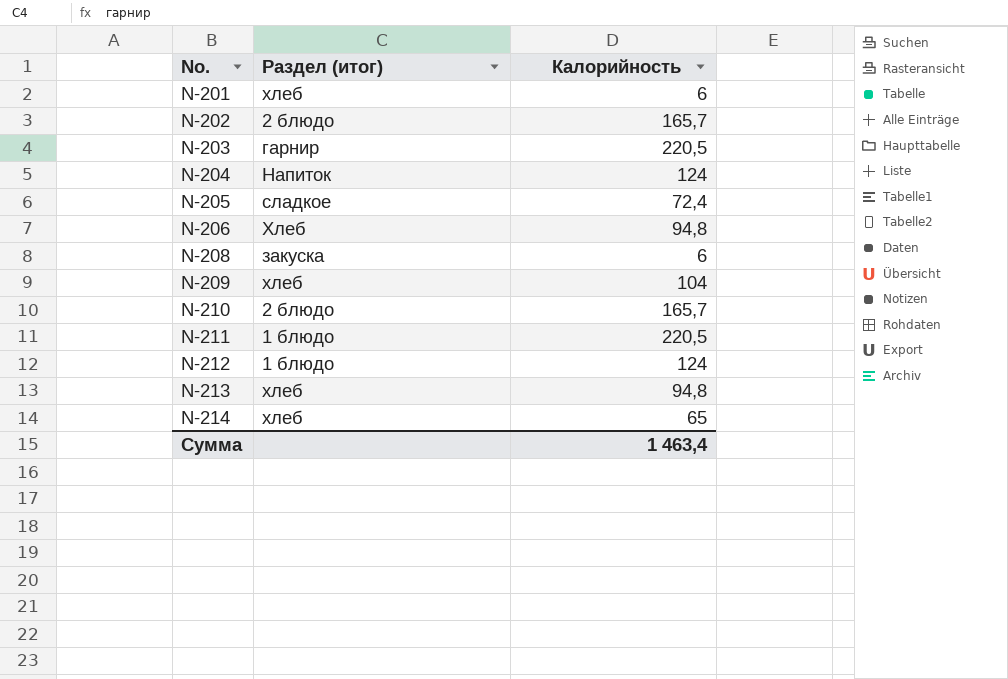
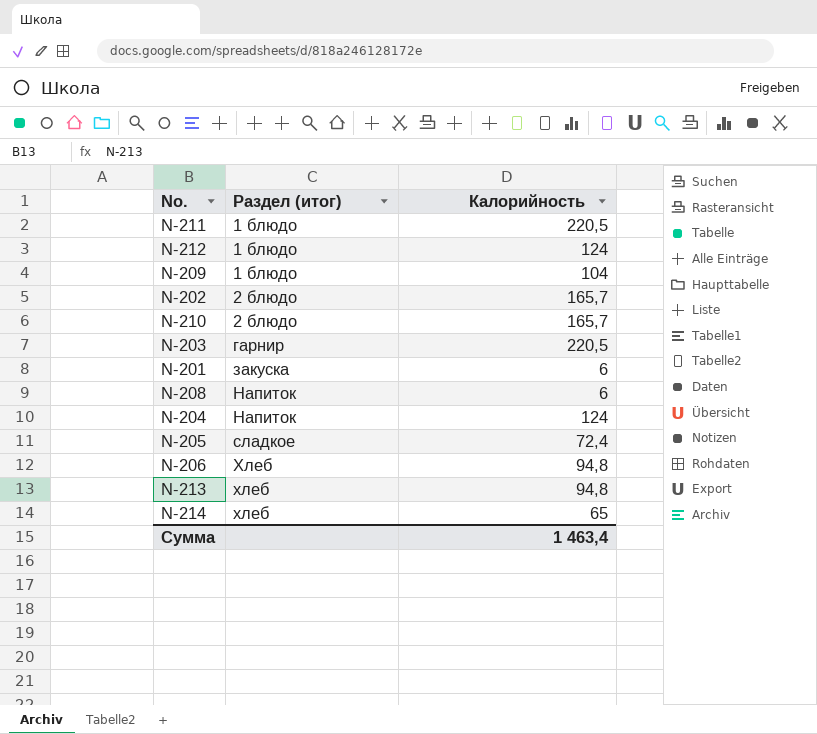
row order: No. ascending -> Раздел (итог) ascending
N-209 | Раздел (итог): хлеб -> 1 блюдо
N-201 | Раздел (итог): хлеб -> закуска
N-208 | Раздел (итог): закуска -> Напиток

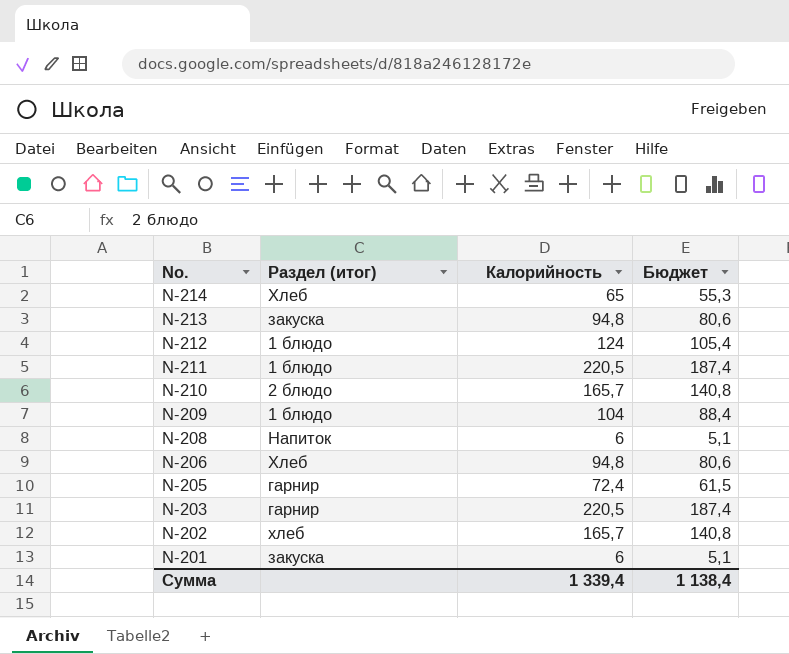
row order: Раздел (итог) ascending -> No. descending
column Бюджет | formula: none -> [Калорийность] * 0,85
row N-204: Напиток | 124 -> none
N-214 | Раздел (итог): хлеб -> Хлеб
N-213 | Раздел (итог): хлеб -> закуска
N-205 | Раздел (итог): сладкое -> гарнир
N-202 | Раздел (итог): 2 блюдо -> хлеб
Сумма | Калорийность: 1 463,4 -> 1 339,4

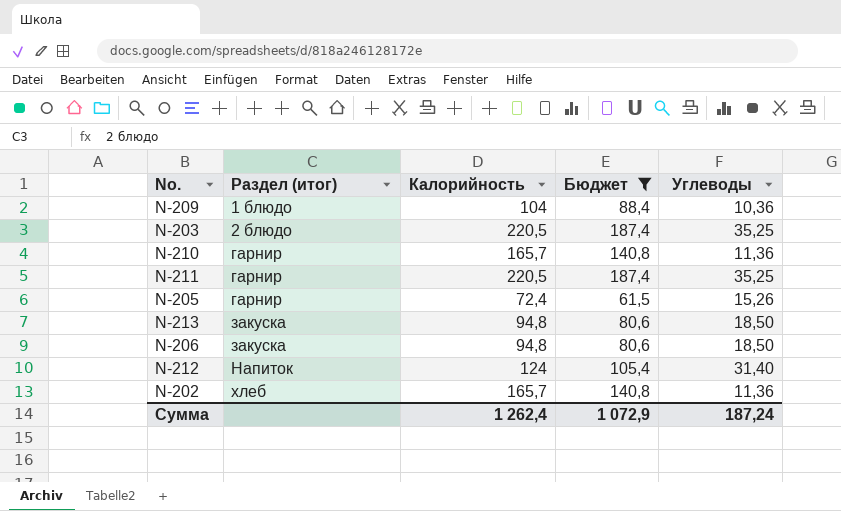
filter: none -> Бюджет >= 61,5
row order: No. descending -> Раздел (итог) ascending
column Углеводы | position: none -> 5
N-203 | Раздел (итог): гарнир -> 2 блюдо
N-210 | Раздел (итог): 2 блюдо -> гарнир
N-211 | Раздел (итог): 1 блюдо -> гарнир
N-206 | Раздел (итог): Хлеб -> закуска
N-212 | Раздел (итог): 1 блюдо -> Напиток
Сумма | Калорийность: 1 339,4 -> 1 262,4
Сумма | Бюджет: 1 138,4 -> 1 072,9

